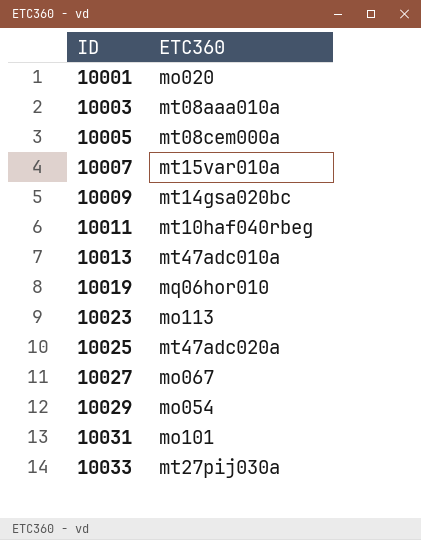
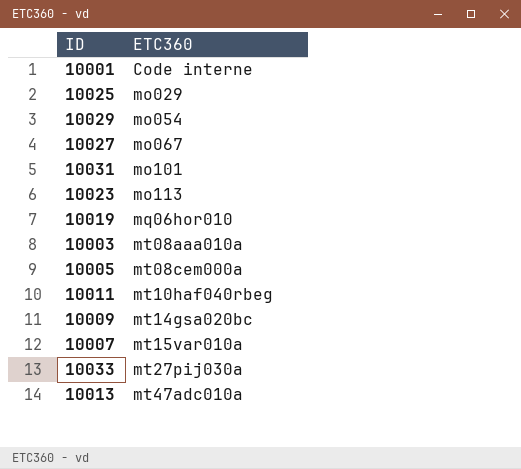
row order: ID ascending -> ETC360 ascending
10001 | ETC360: mo020 -> Code interne
10025 | ETC360: mt47adc020a -> mo029

